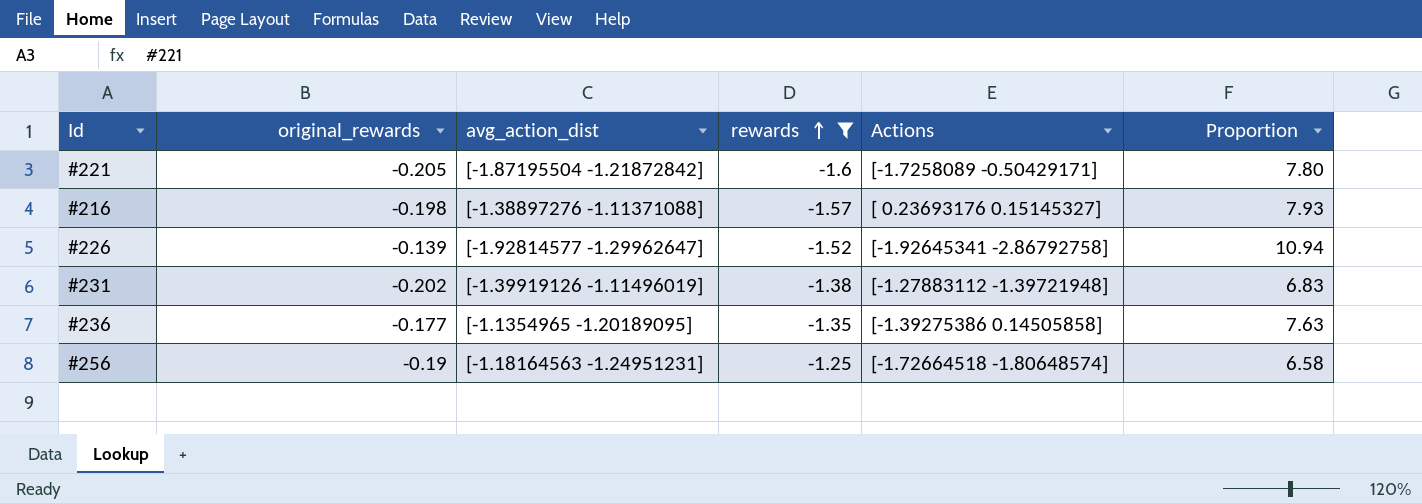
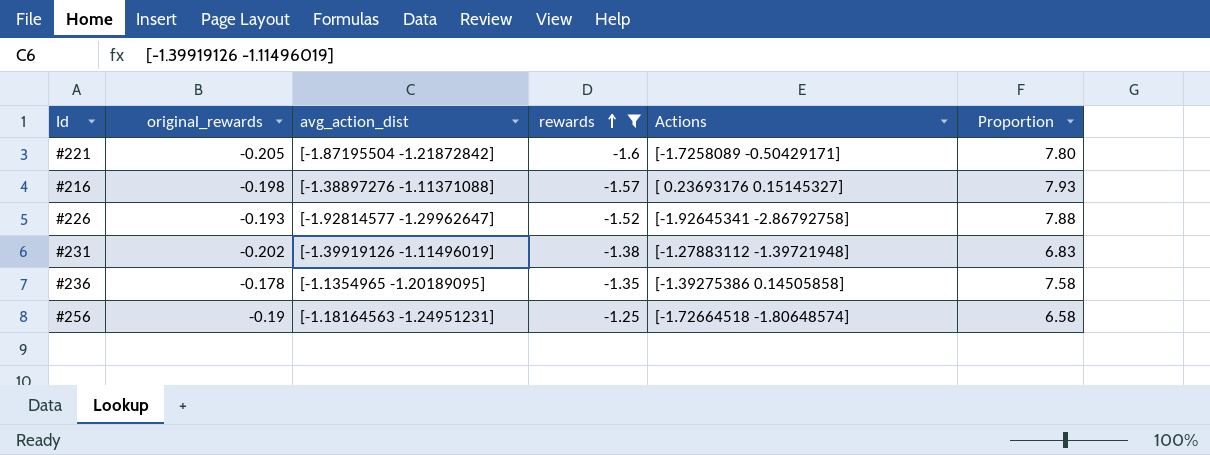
#226 | original_rewards: -0.139 -> -0.193
#226 | Proportion: 10.94 -> 7.88
#236 | original_rewards: -0.177 -> -0.178
#236 | Proportion: 7.63 -> 7.58

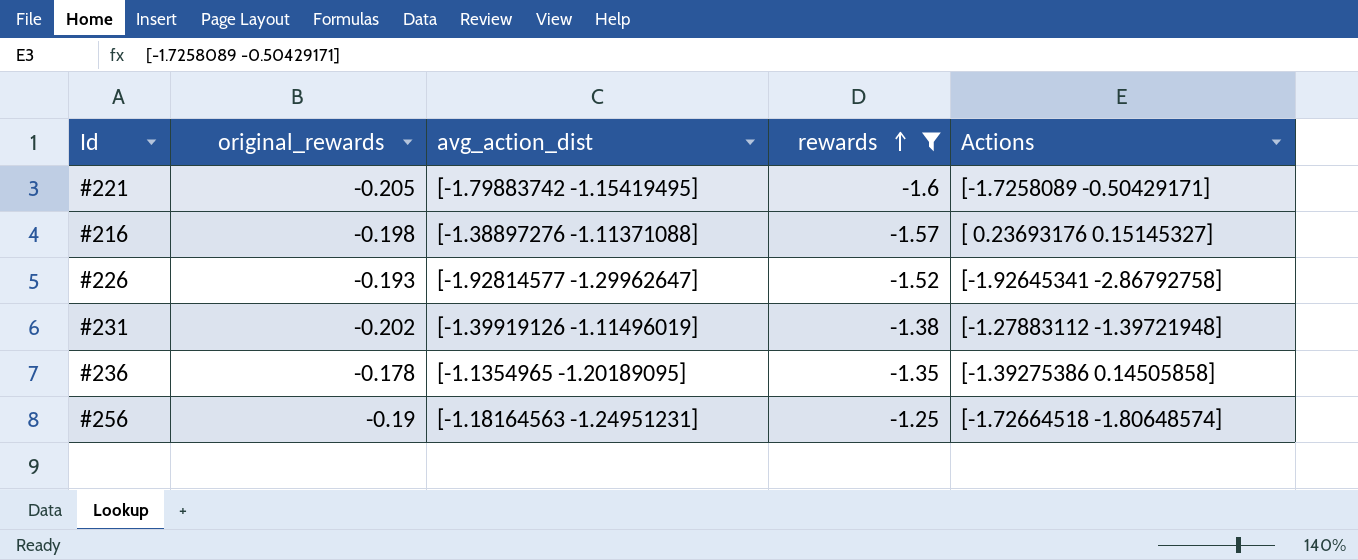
column Proportion | formula: [rewards] / [original_rewards] -> none
#221 | avg_action_dist: [-1.87195504 -1.21872842] -> [-1.79883742 -1.15419495]

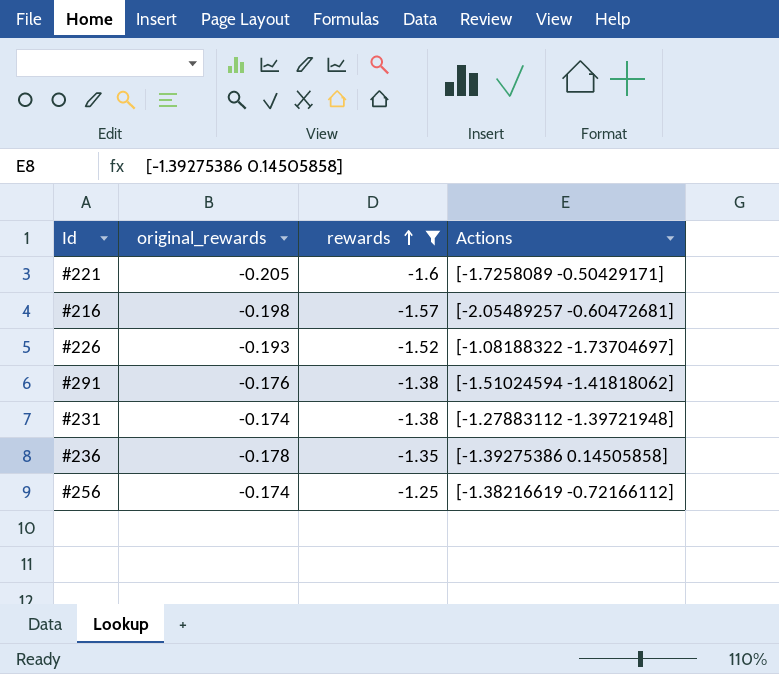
column avg_action_dist | position: 3 -> none
#216 | Actions: [ 0.23693176 0.15145327] -> [-2.05489257 -0.60472681]
#226 | Actions: [-1.92645341 -2.86792758] -> [-1.08188322 -1.73704697]
row #291: none -> -0.176 | -1.38 | [-1.51024594 -1.41818062]
#231 | original_rewards: -0.202 -> -0.174
#256 | original_rewards: -0.19 -> -0.174
#256 | Actions: [-1.72664518 -1.80648574] -> [-1.38216619 -0.72166112]

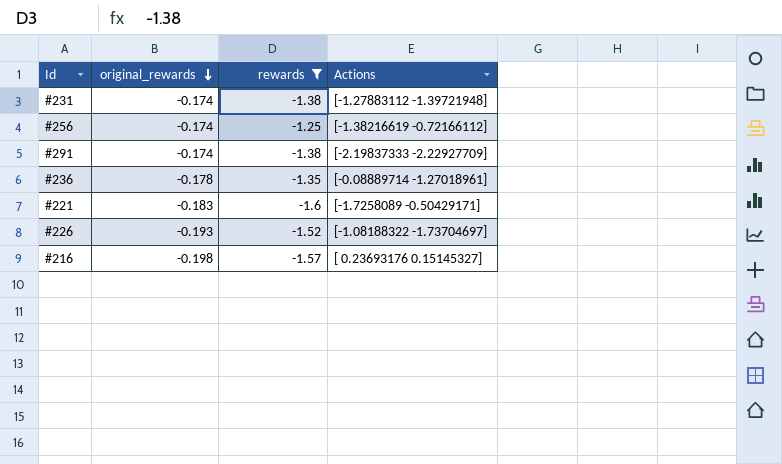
row order: rewards ascending -> original_rewards descending
#291 | original_rewards: -0.176 -> -0.174
#291 | Actions: [-1.51024594 -1.41818062] -> [-2.19837333 -2.22927709]
#236 | Actions: [-1.39275386 0.14505858] -> [-0.08889714 -1.27018961]
#221 | original_rewards: -0.205 -> -0.183
#216 | Actions: [-2.05489257 -0.60472681] -> [ 0.23693176 0.15145327]

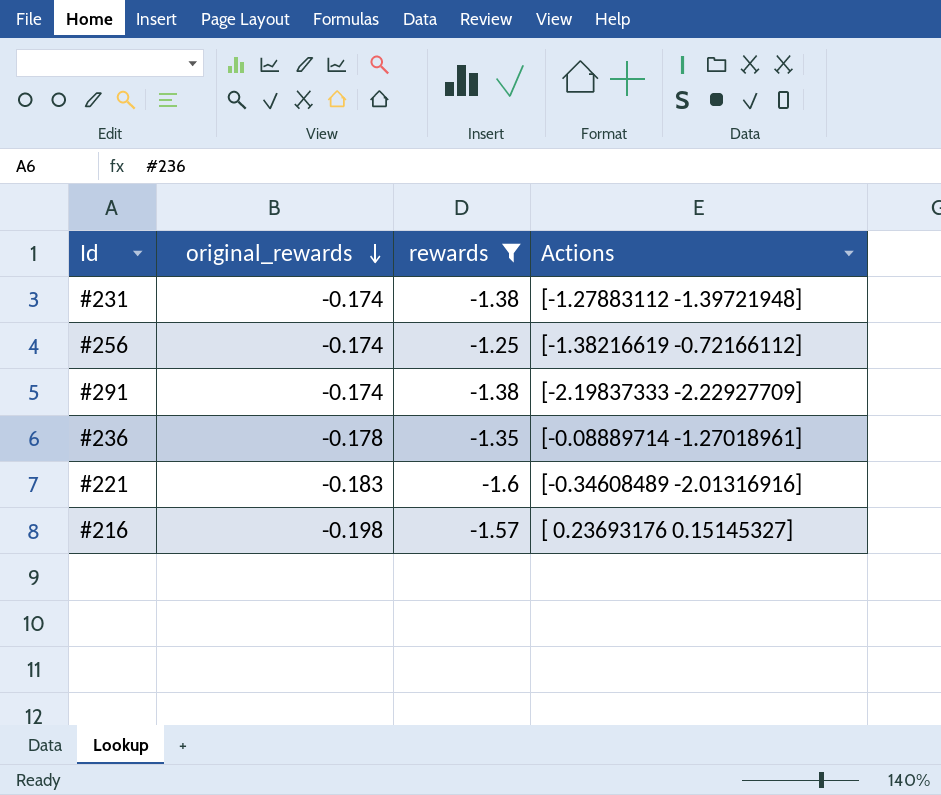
row #226: -0.193 | -1.52 | [-1.08188322 -1.73704697] -> none
#221 | Actions: [-1.7258089 -0.50429171] -> [-0.34608489 -2.01316916]

